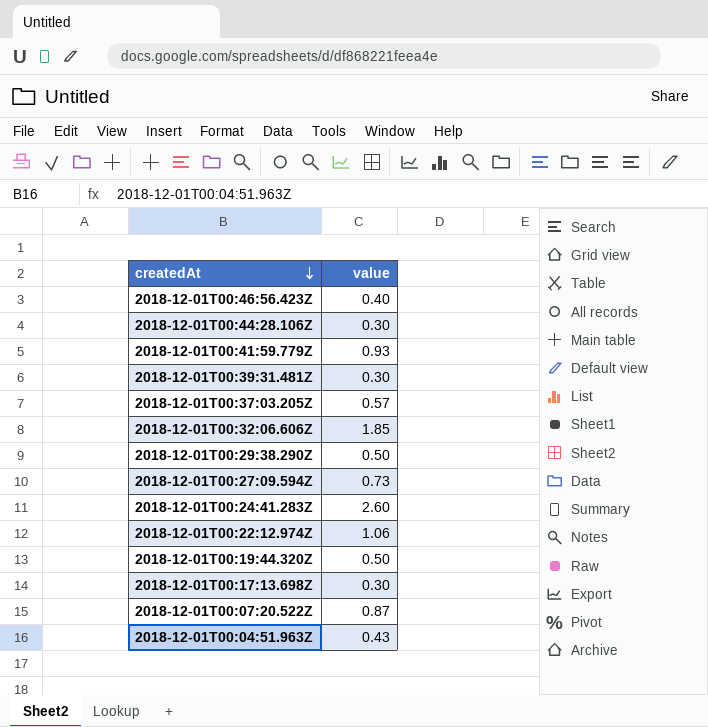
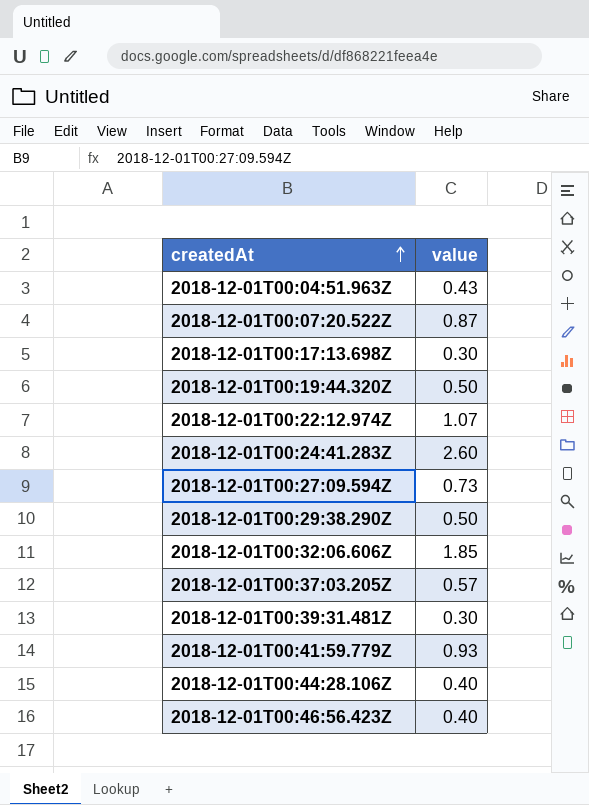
row order: createdAt descending -> createdAt ascending
2018-12-01T00:22:12.974Z | value: 1.06 -> 1.07
2018-12-01T00:44:28.106Z | value: 0.30 -> 0.40

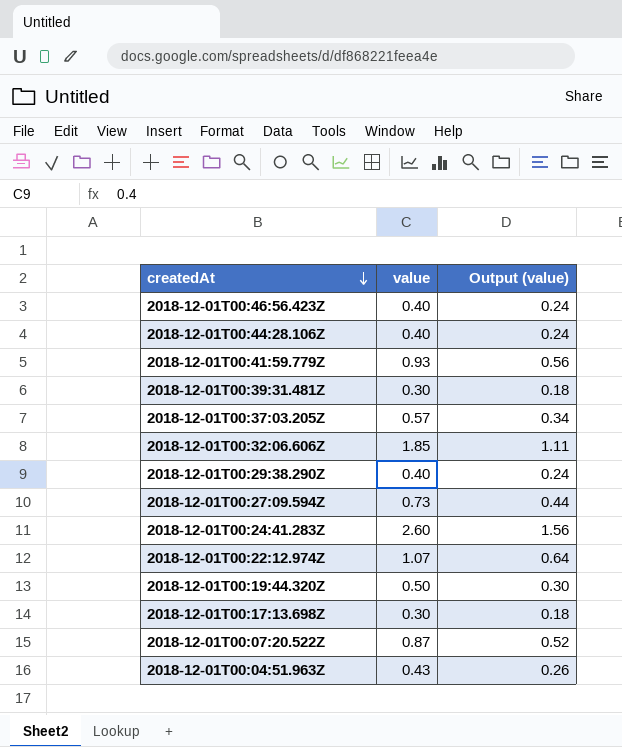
row order: createdAt ascending -> createdAt descending
column Output (value) | formula: none -> [value] * 0.6
2018-12-01T00:29:38.290Z | value: 0.50 -> 0.40

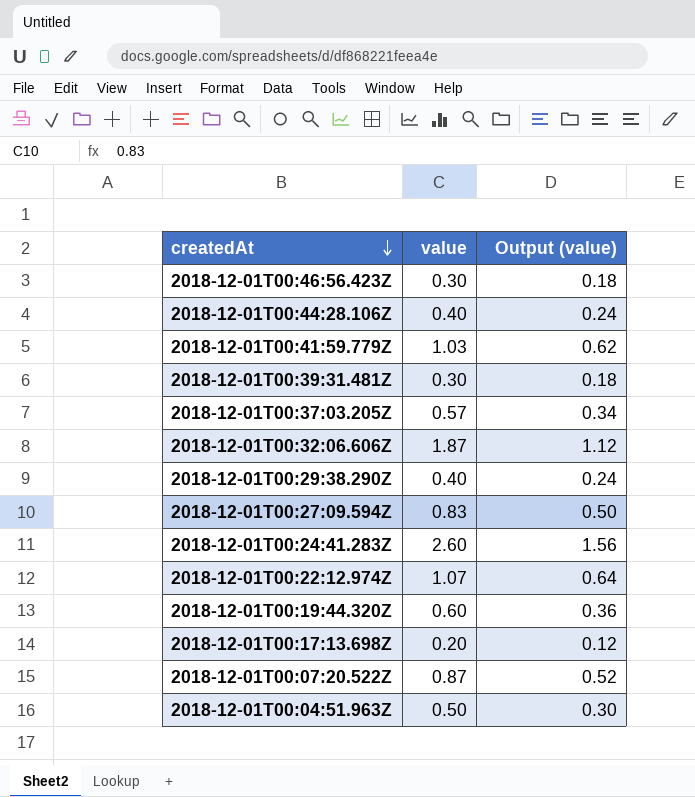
2018-12-01T00:46:56.423Z | value: 0.40 -> 0.30
2018-12-01T00:46:56.423Z | Output (value): 0.24 -> 0.18
2018-12-01T00:41:59.779Z | value: 0.93 -> 1.03
2018-12-01T00:41:59.779Z | Output (value): 0.56 -> 0.62
2018-12-01T00:32:06.606Z | value: 1.85 -> 1.87
2018-12-01T00:32:06.606Z | Output (value): 1.11 -> 1.12
2018-12-01T00:27:09.594Z | value: 0.73 -> 0.83
2018-12-01T00:27:09.594Z | Output (value): 0.44 -> 0.50
2018-12-01T00:19:44.320Z | value: 0.50 -> 0.60
2018-12-01T00:19:44.320Z | Output (value): 0.30 -> 0.36
2018-12-01T00:17:13.698Z | value: 0.30 -> 0.20
2018-12-01T00:17:13.698Z | Output (value): 0.18 -> 0.12
2018-12-01T00:04:51.963Z | value: 0.43 -> 0.50
2018-12-01T00:04:51.963Z | Output (value): 0.26 -> 0.30

